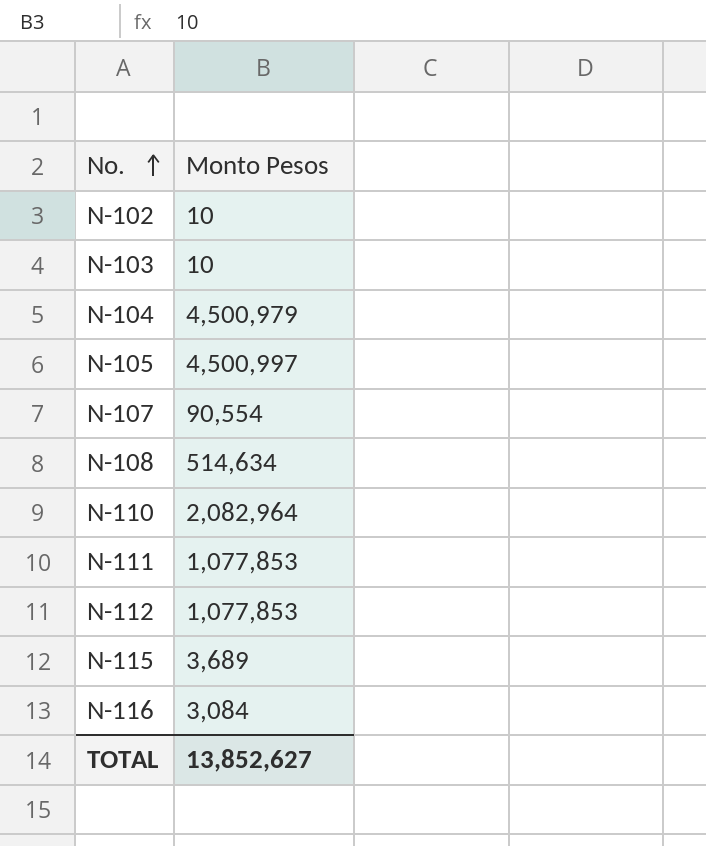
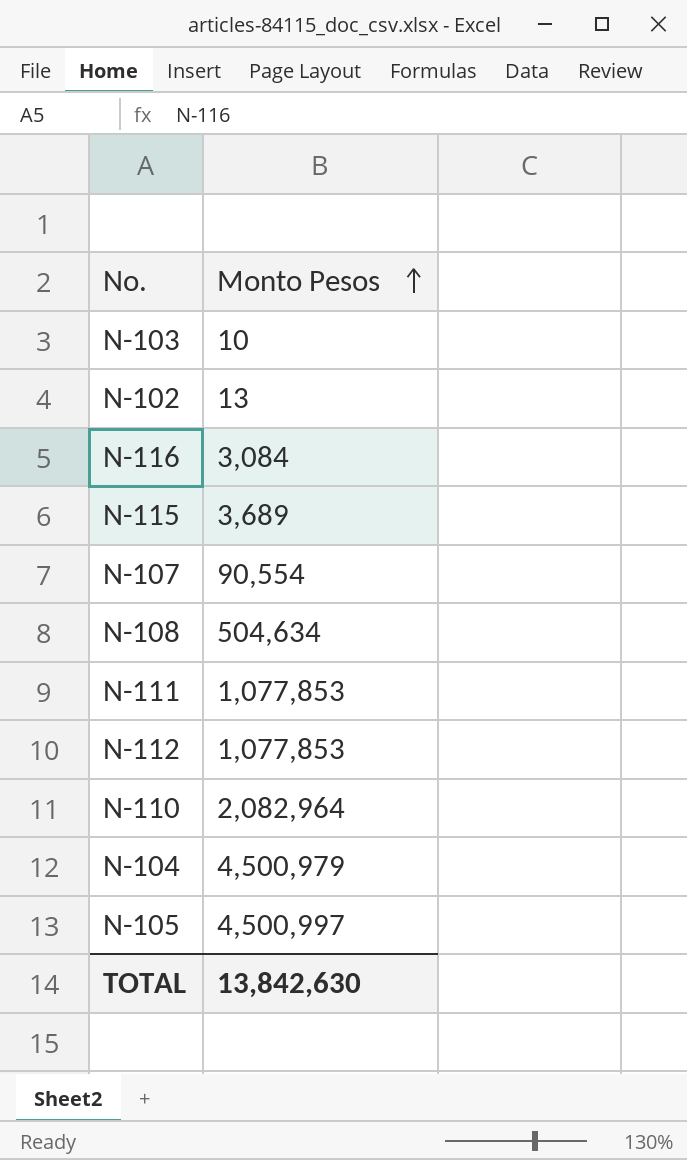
row order: No. ascending -> Monto Pesos ascending
N-102 | Monto Pesos: 10 -> 13
N-108 | Monto Pesos: 514,634 -> 504,634
TOTAL | Monto Pesos: 13,852,627 -> 13,842,630

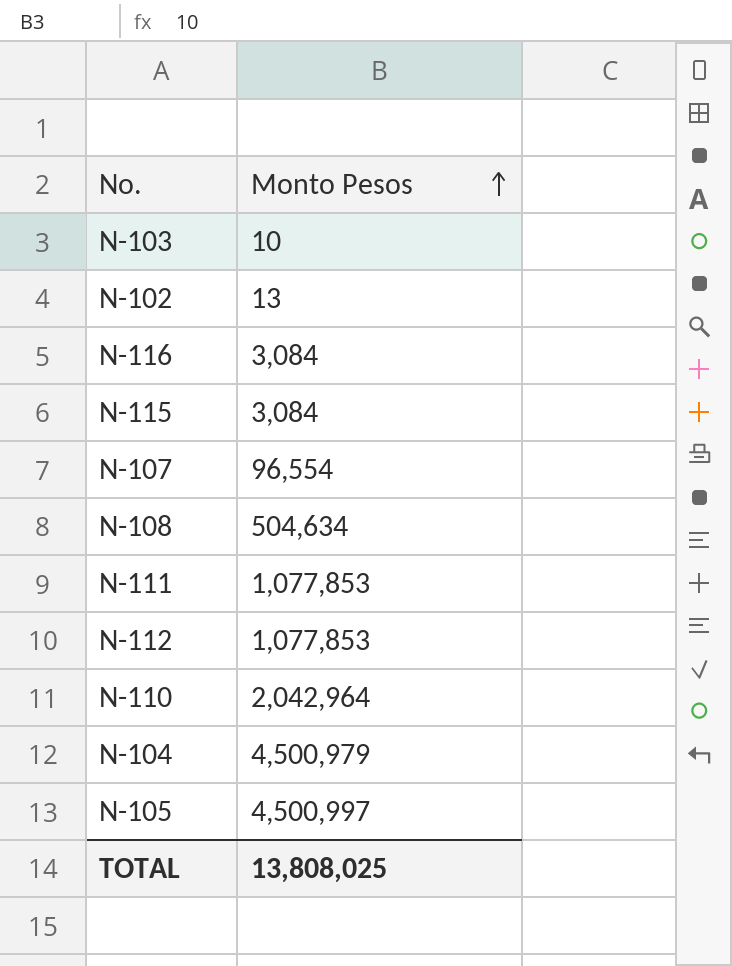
N-115 | Monto Pesos: 3,689 -> 3,084
N-107 | Monto Pesos: 90,554 -> 96,554
N-110 | Monto Pesos: 2,082,964 -> 2,042,964
TOTAL | Monto Pesos: 13,842,630 -> 13,808,025

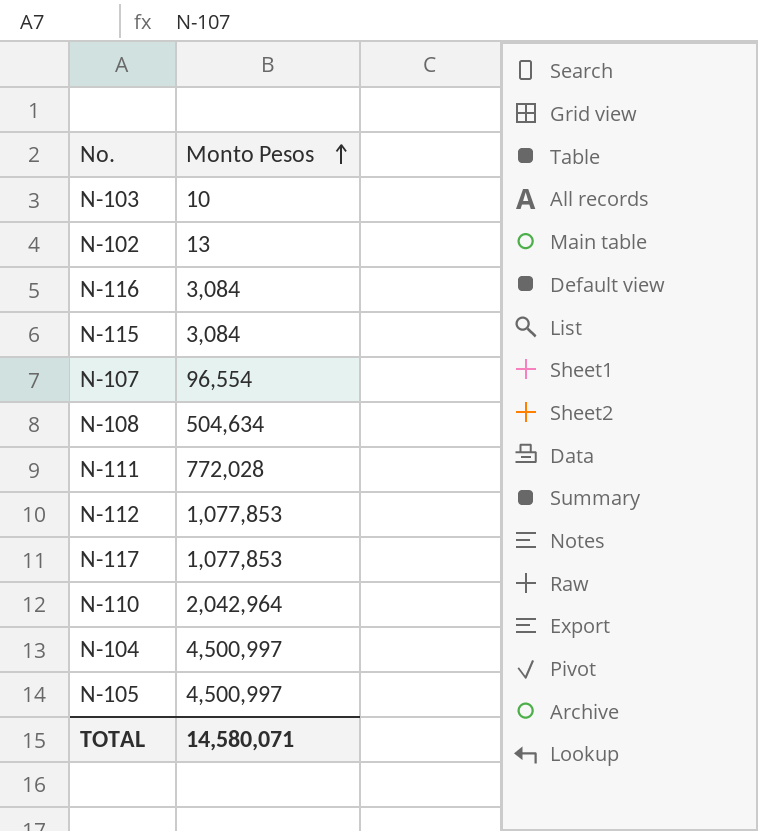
N-111 | Monto Pesos: 1,077,853 -> 772,028
row N-117: none -> 1,077,853
N-104 | Monto Pesos: 4,500,979 -> 4,500,997
TOTAL | Monto Pesos: 13,808,025 -> 14,580,071

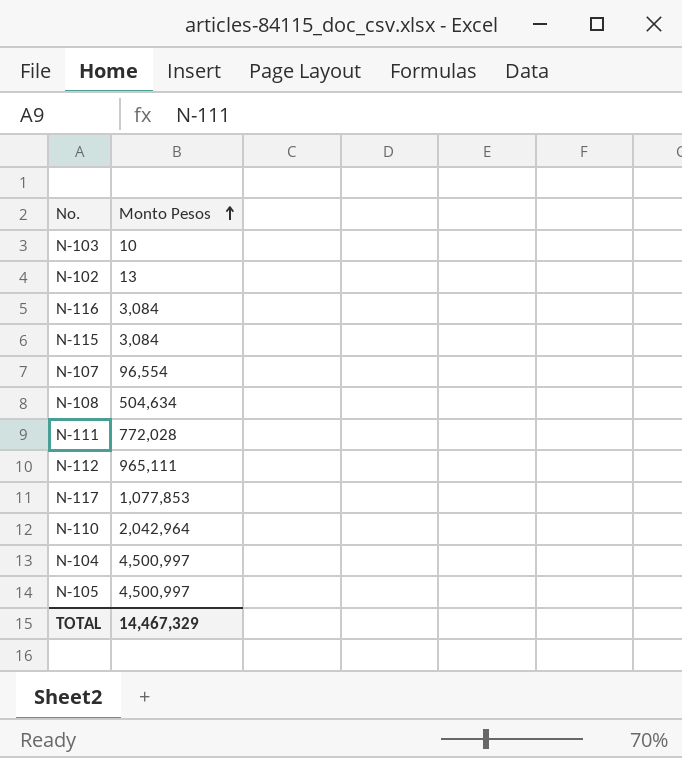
N-112 | Monto Pesos: 1,077,853 -> 965,111
TOTAL | Monto Pesos: 14,580,071 -> 14,467,329

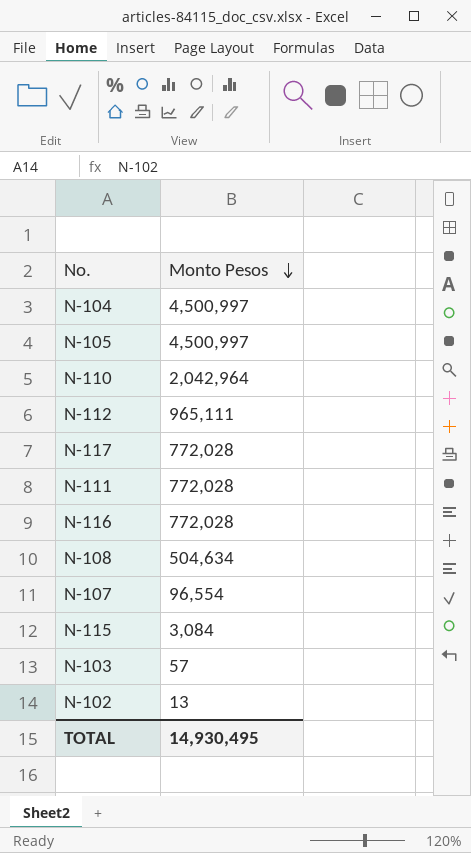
row order: Monto Pesos ascending -> Monto Pesos descending
N-117 | Monto Pesos: 1,077,853 -> 772,028
N-116 | Monto Pesos: 3,084 -> 772,028
N-103 | Monto Pesos: 10 -> 57
TOTAL | Monto Pesos: 14,467,329 -> 14,930,495

